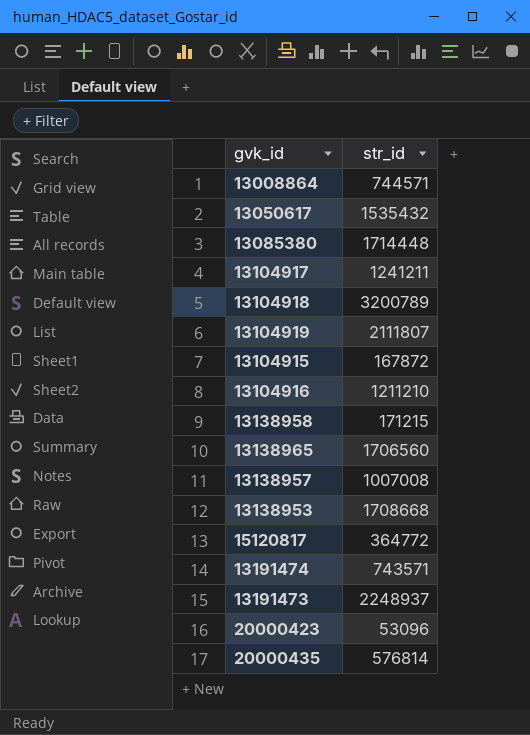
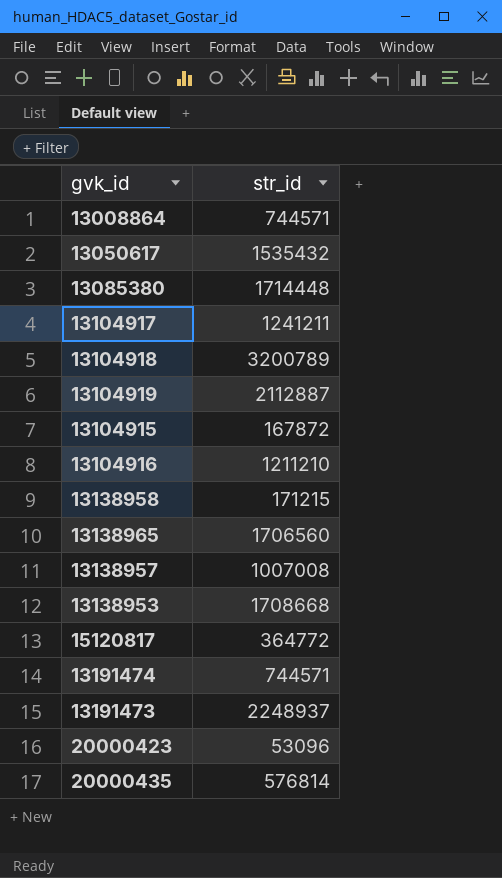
13104919 | str_id: 2111807 -> 2112887
13191474 | str_id: 743571 -> 744571

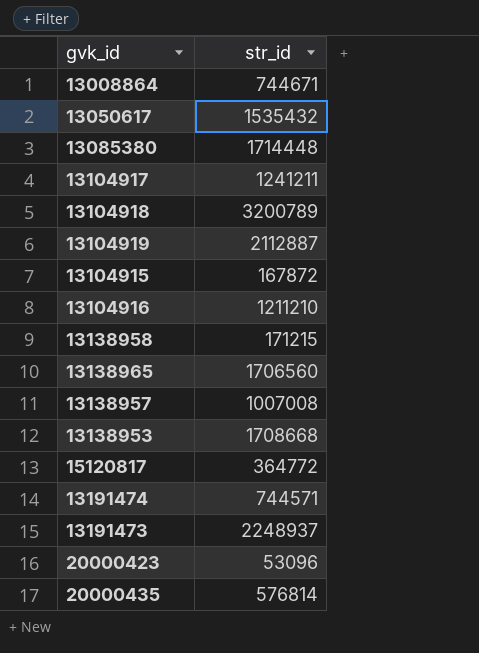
13008864 | str_id: 744571 -> 744671

